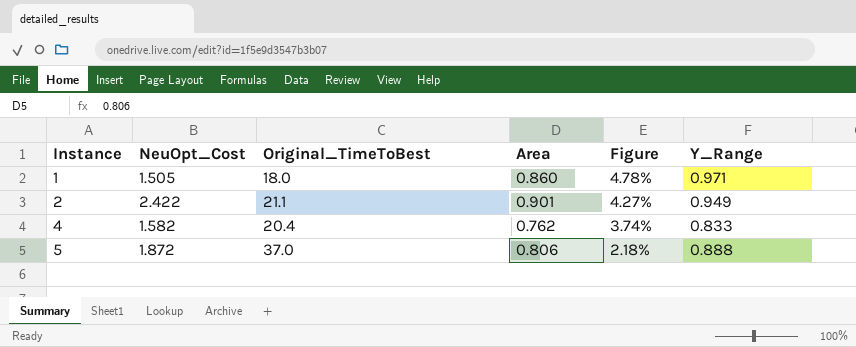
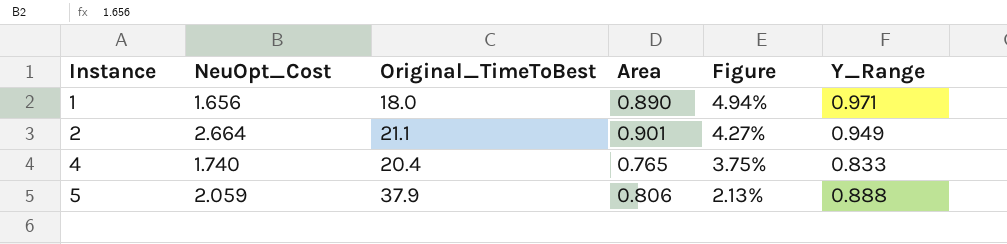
1 | NeuOpt_Cost: 1.505 -> 1.656
1 | Area: 0.860 -> 0.890
1 | Figure: 4.78% -> 4.94%
2 | NeuOpt_Cost: 2.422 -> 2.664
4 | NeuOpt_Cost: 1.582 -> 1.740
4 | Area: 0.762 -> 0.765
4 | Figure: 3.74% -> 3.75%
5 | NeuOpt_Cost: 1.872 -> 2.059
5 | Original_TimeToBest: 37.0 -> 37.9
5 | Figure: 2.18% -> 2.13%

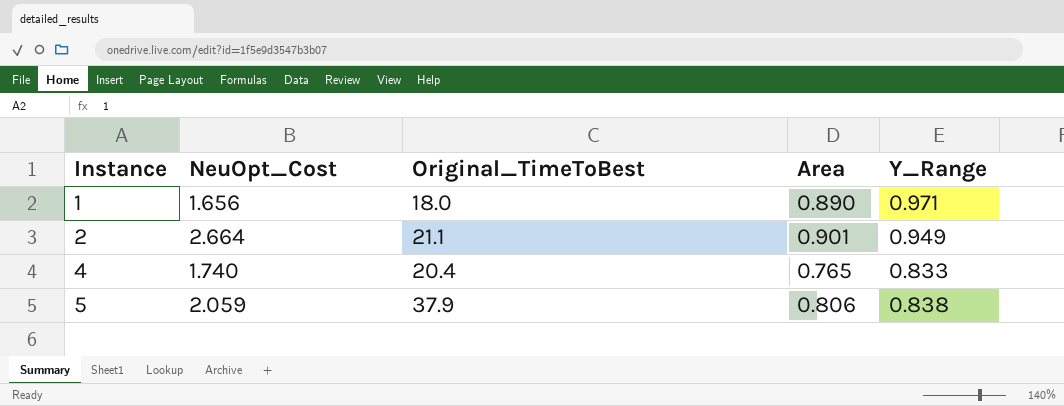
column Figure | formula: [Area] / [Original_TimeToBest] -> none
5 | Y_Range: 0.888 -> 0.838

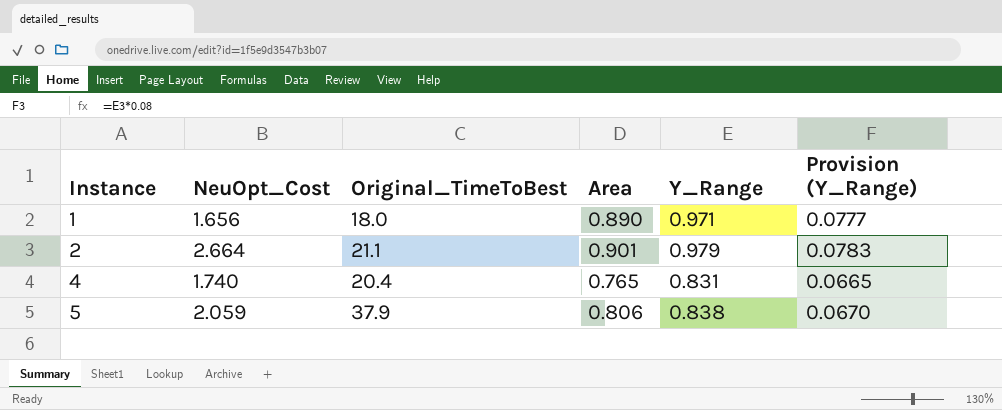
column Provision (Y_Range) | formula: none -> [Y_Range] * 0.08
2 | Y_Range: 0.949 -> 0.979
4 | Y_Range: 0.833 -> 0.831

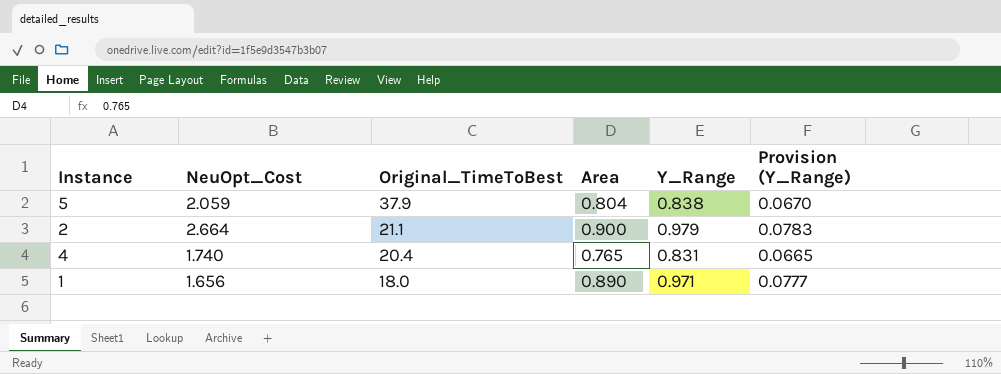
row order: Instance ascending -> Original_TimeToBest descending
5 | Area: 0.806 -> 0.804
2 | Area: 0.901 -> 0.900

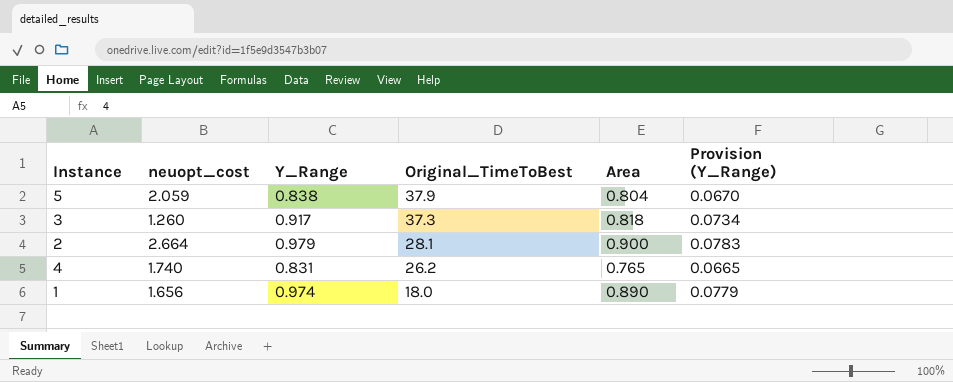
column name: NeuOpt_Cost -> neuopt_cost
column Y_Range | position: 5 -> 3
row 3: none -> 1.260 | 0.917 | 37.3 | 0.818 | 0.0734
2 | Original_TimeToBest: 21.1 -> 28.1
4 | Original_TimeToBest: 20.4 -> 26.2
1 | Y_Range: 0.971 -> 0.974
1 | Provision (Y_Range): 0.0777 -> 0.0779

